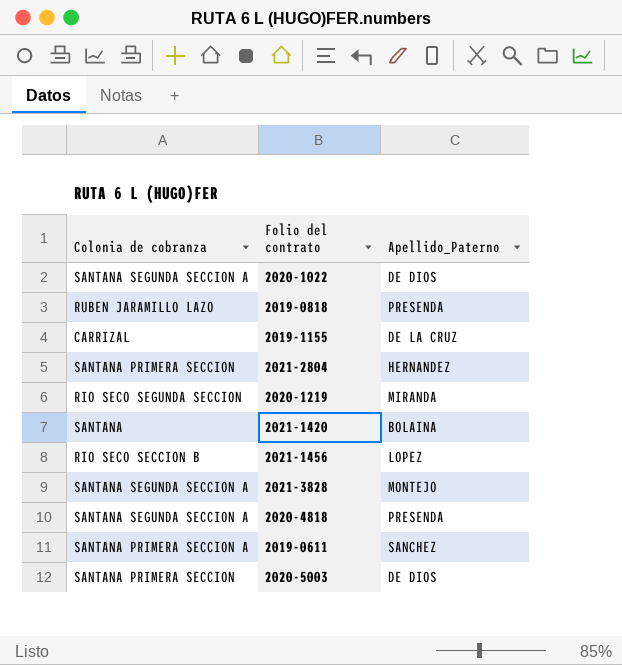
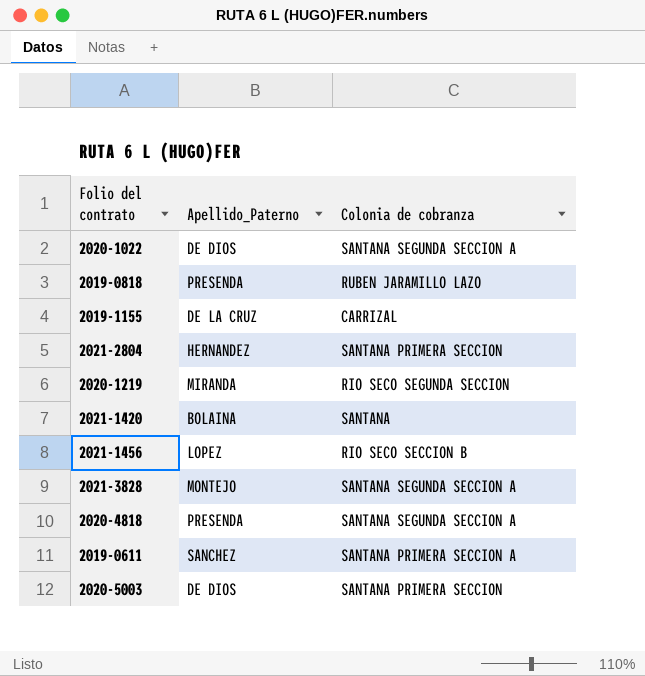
column Colonia de cobranza | position: 1 -> 3

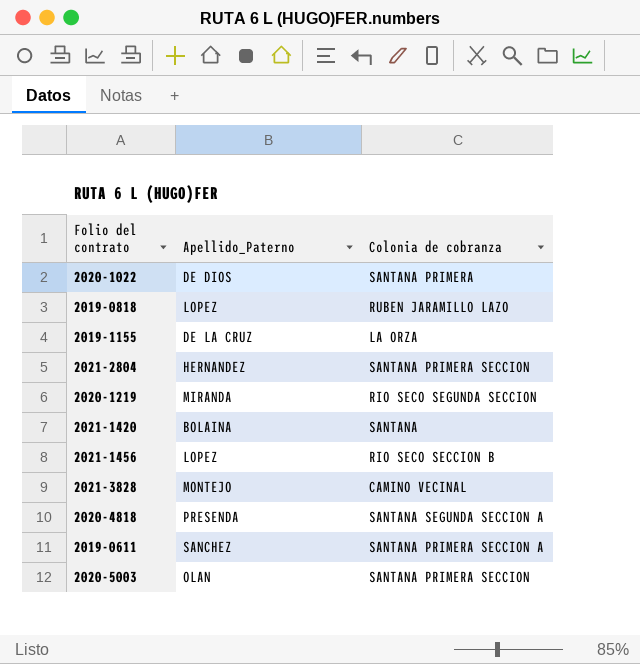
2020-1022 | Colonia de cobranza: SANTANA SEGUNDA SECCION A -> SANTANA PRIMERA
2019-0818 | Apellido_Paterno: PRESENDA -> LOPEZ
2019-1155 | Colonia de cobranza: CARRIZAL -> LA ORZA
2021-3828 | Colonia de cobranza: SANTANA SEGUNDA SECCION A -> CAMINO VECINAL
2020-5003 | Apellido_Paterno: DE DIOS -> OLAN

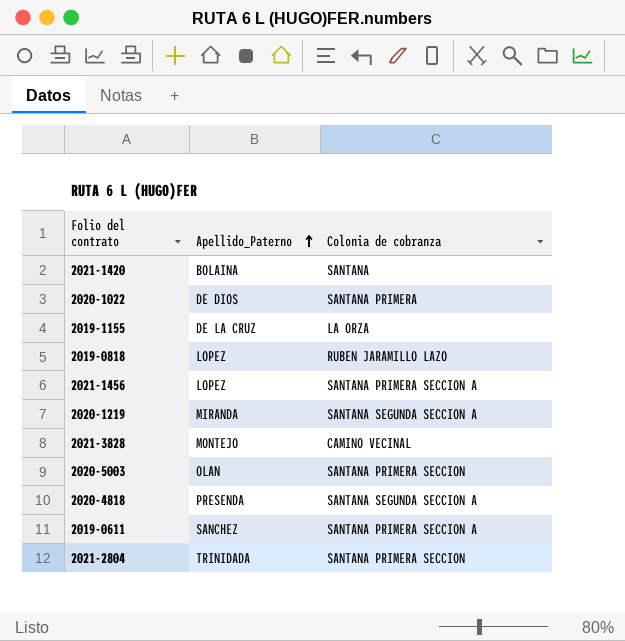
row order: none -> Apellido_Paterno ascending
2021-1456 | Colonia de cobranza: RIO SECO SECCION B -> SANTANA PRIMERA SECCION A
2020-1219 | Colonia de cobranza: RIO SECO SEGUNDA SECCION -> SANTANA SEGUNDA SECCION A
2021-2804 | Apellido_Paterno: HERNANDEZ -> TRINIDADA

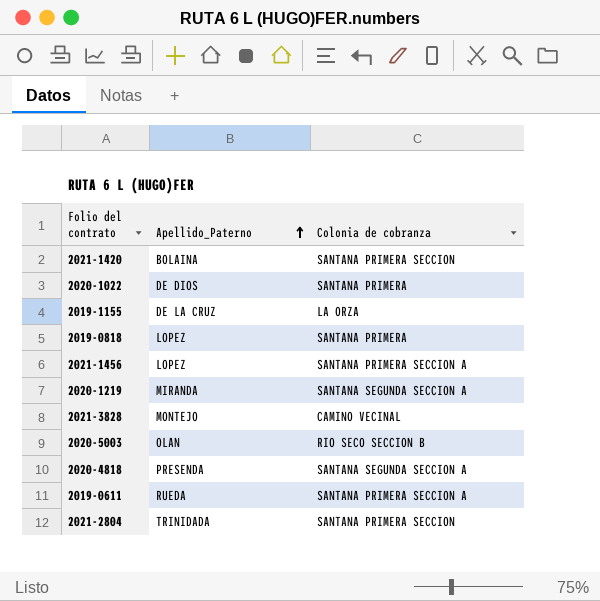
2021-1420 | Colonia de cobranza: SANTANA -> SANTANA PRIMERA SECCION
2019-0818 | Colonia de cobranza: RUBEN JARAMILLO LAZO -> SANTANA PRIMERA
2020-5003 | Colonia de cobranza: SANTANA PRIMERA SECCION -> RIO SECO SECCION B
2019-0611 | Apellido_Paterno: SANCHEZ -> RUEDA

